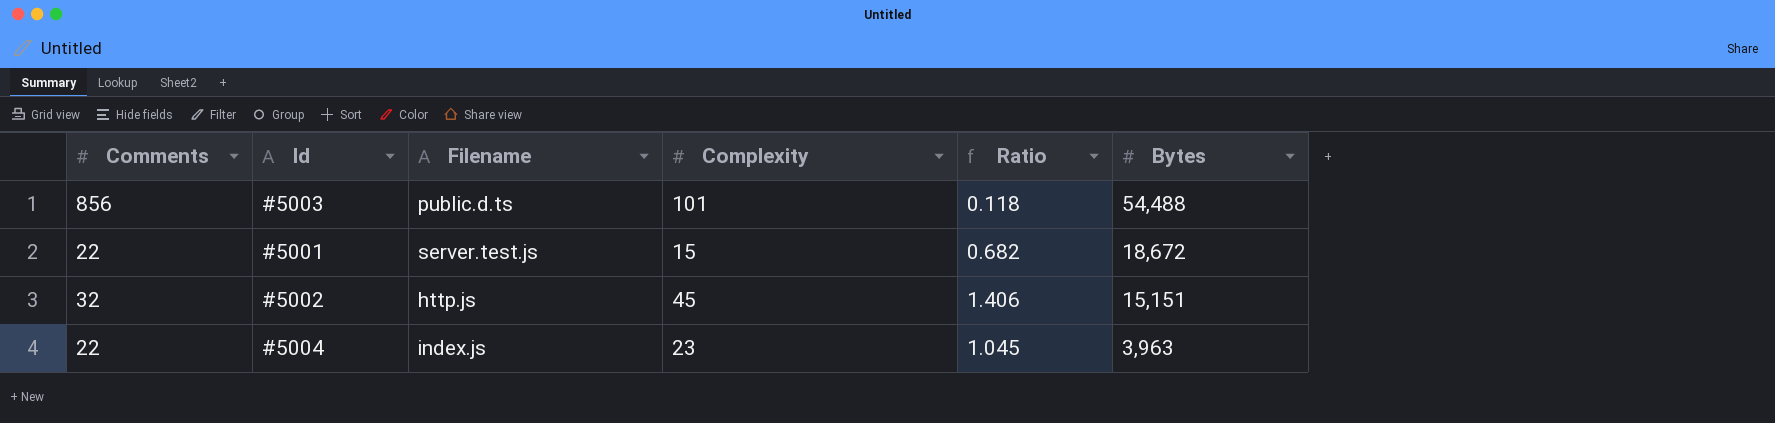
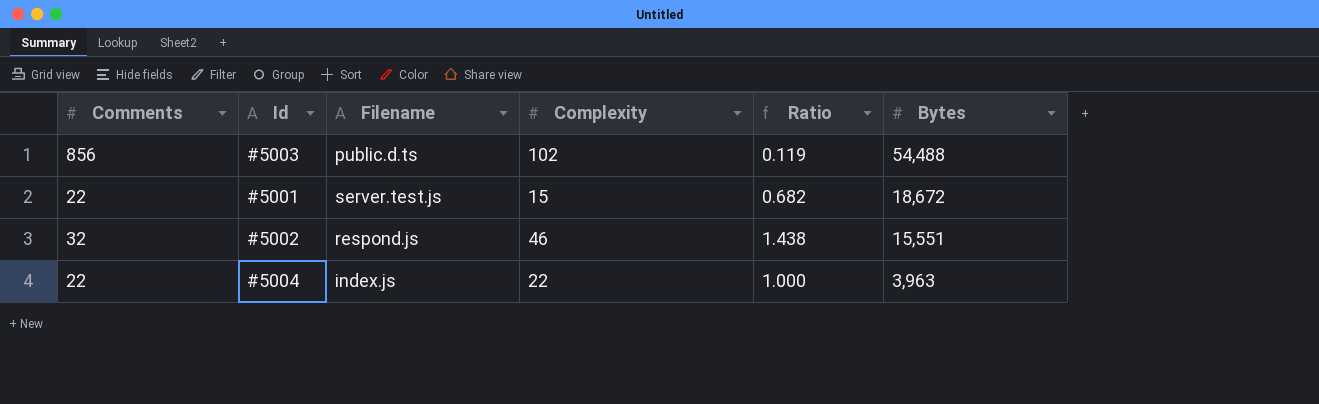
#5003 | Complexity: 101 -> 102
#5003 | Ratio: 0.118 -> 0.119
#5002 | Filename: http.js -> respond.js
#5002 | Complexity: 45 -> 46
#5002 | Ratio: 1.406 -> 1.438
#5002 | Bytes: 15,151 -> 15,551
#5004 | Complexity: 23 -> 22
#5004 | Ratio: 1.045 -> 1.000

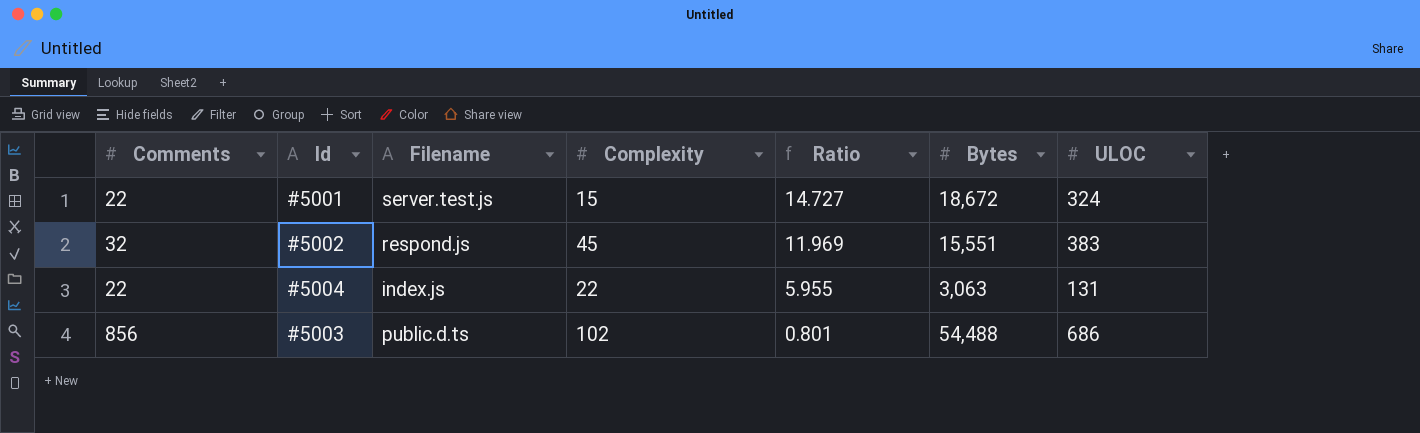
row order: Bytes descending -> Ratio descending
column Ratio | formula: [Complexity] / [Comments] -> [ULOC] / [Comments]
column ULOC | position: none -> 7
#5002 | Complexity: 46 -> 45
#5004 | Bytes: 3,963 -> 3,063

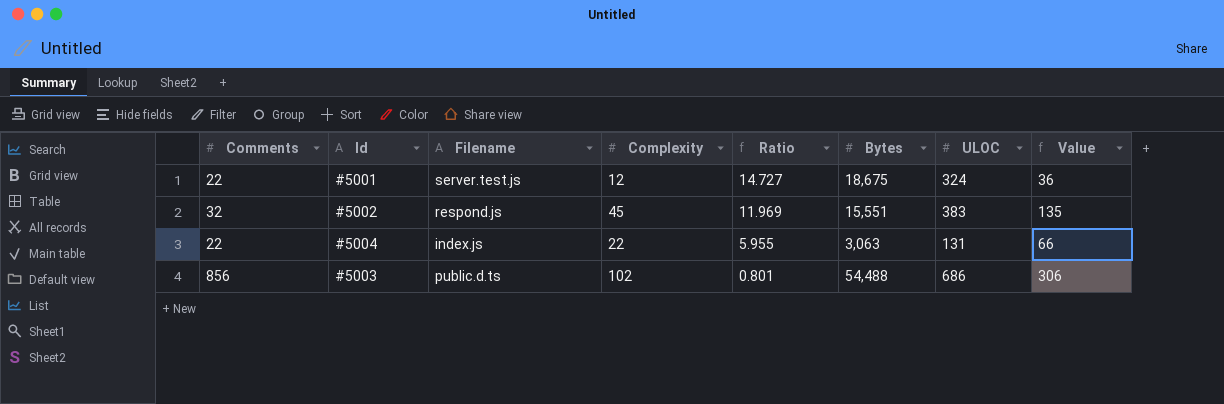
column Value | formula: none -> [Complexity] * 3
#5001 | Complexity: 15 -> 12
#5001 | Bytes: 18,672 -> 18,675

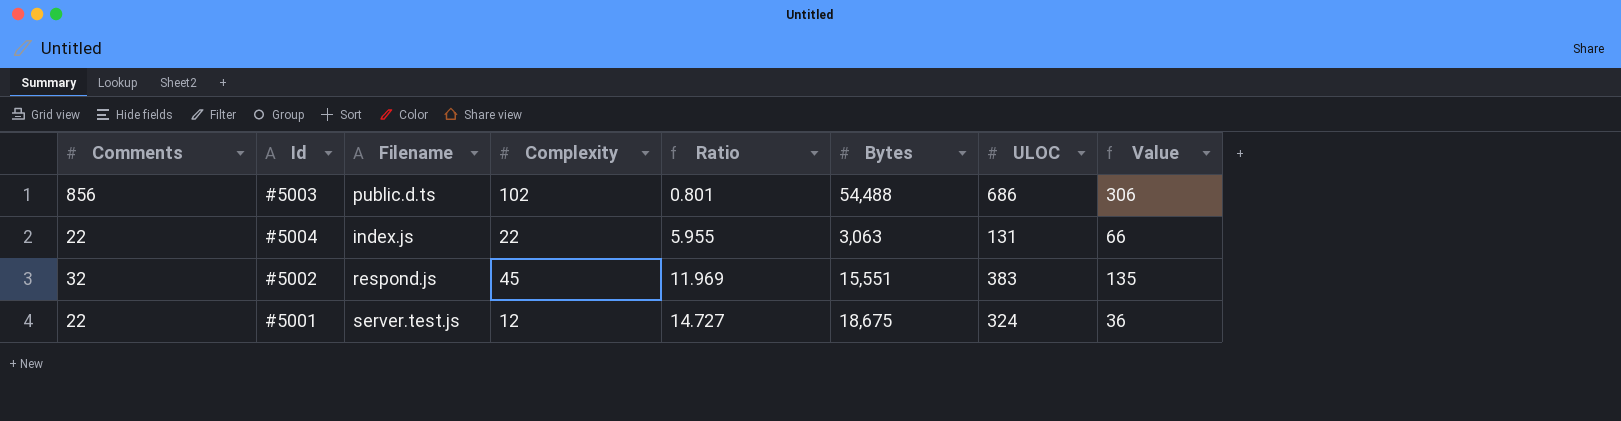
row order: Ratio descending -> Ratio ascending

